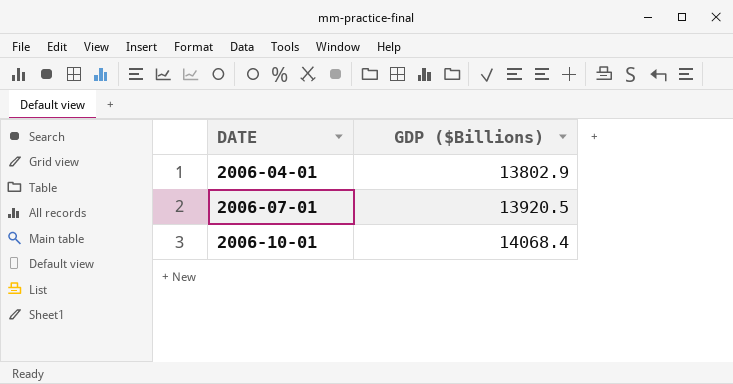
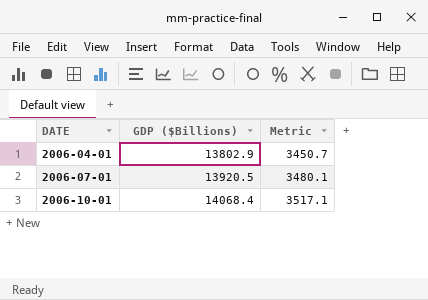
column Metric | formula: none -> [GDP ($Billions)] * 0.25

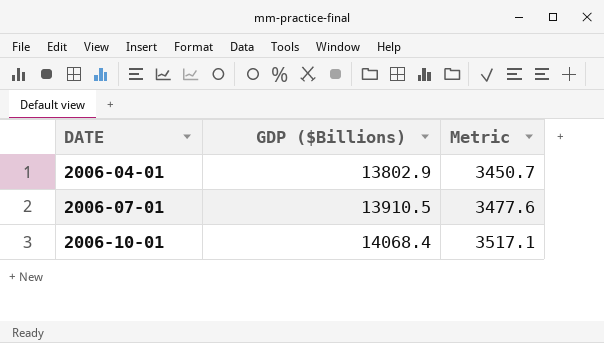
2006-07-01 | GDP ($Billions): 13920.5 -> 13910.5
2006-07-01 | Metric: 3480.1 -> 3477.6

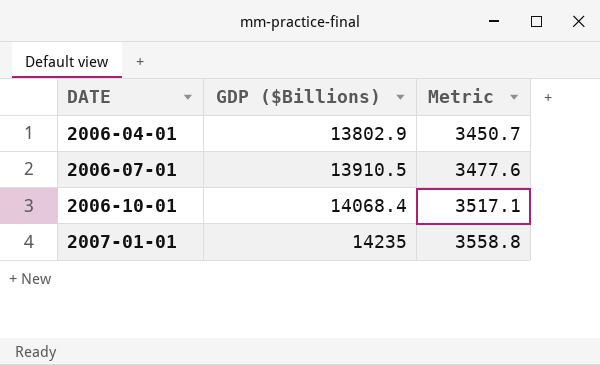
row 2007-01-01: none -> 14235 | 3558.8

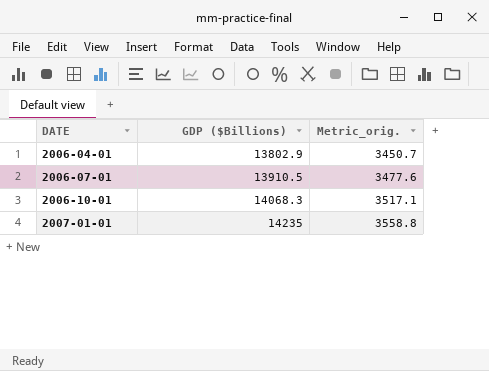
column name: Metric -> Metric_orig.
2006-10-01 | GDP ($Billions): 14068.4 -> 14068.3

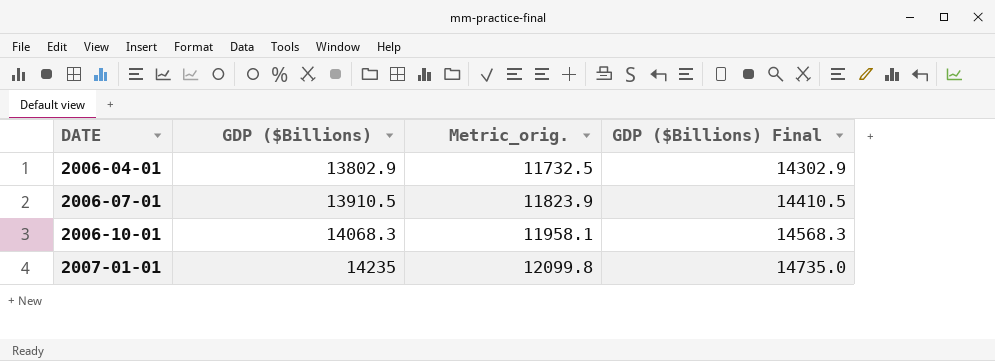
column Metric_orig. | formula: [GDP ($Billions)] * 0.25 -> [GDP ($Billions)] * 0.85
column GDP ($Billions) Final | formula: none -> [GDP ($Billions)] + 500

